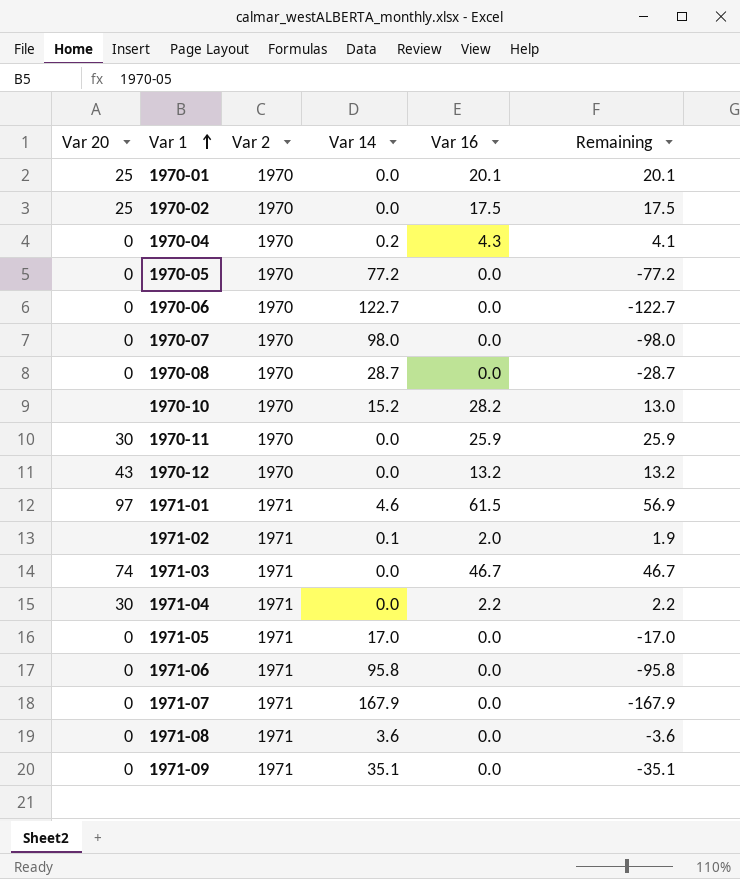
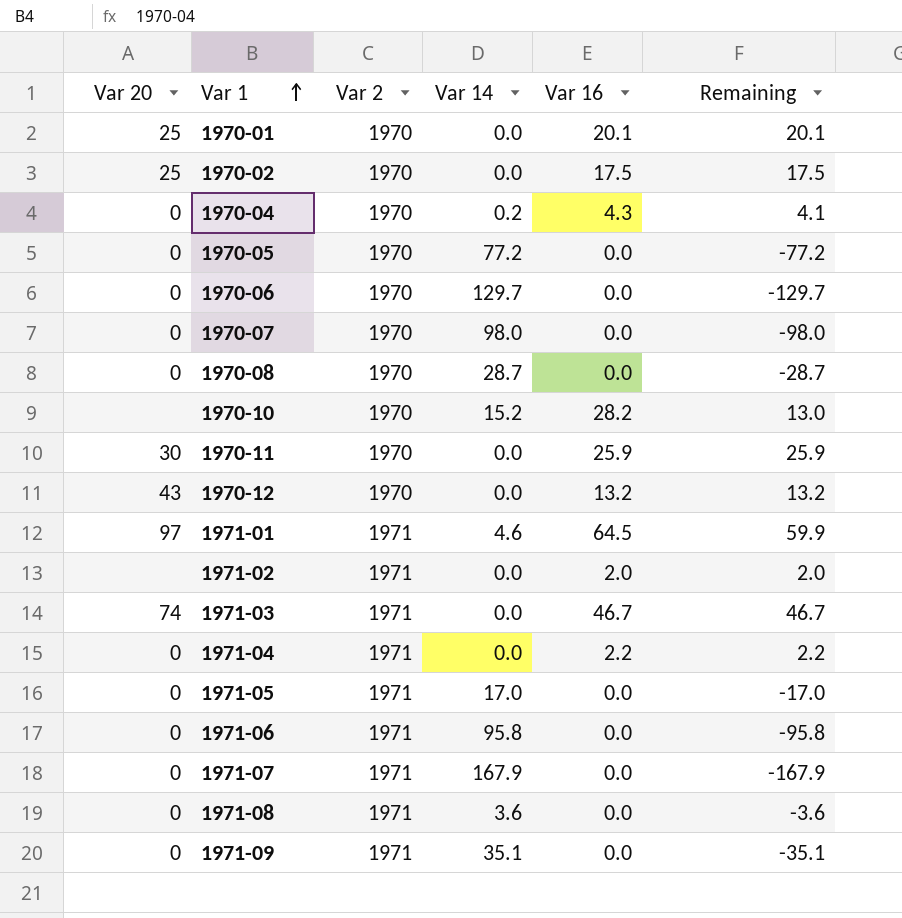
1970-06 | Var 14: 122.7 -> 129.7
1970-06 | Remaining: -122.7 -> -129.7
1971-01 | Var 16: 61.5 -> 64.5
1971-01 | Remaining: 56.9 -> 59.9
1971-02 | Var 14: 0.1 -> 0.0
1971-02 | Remaining: 1.9 -> 2.0
1971-04 | Var 20: 30 -> 0

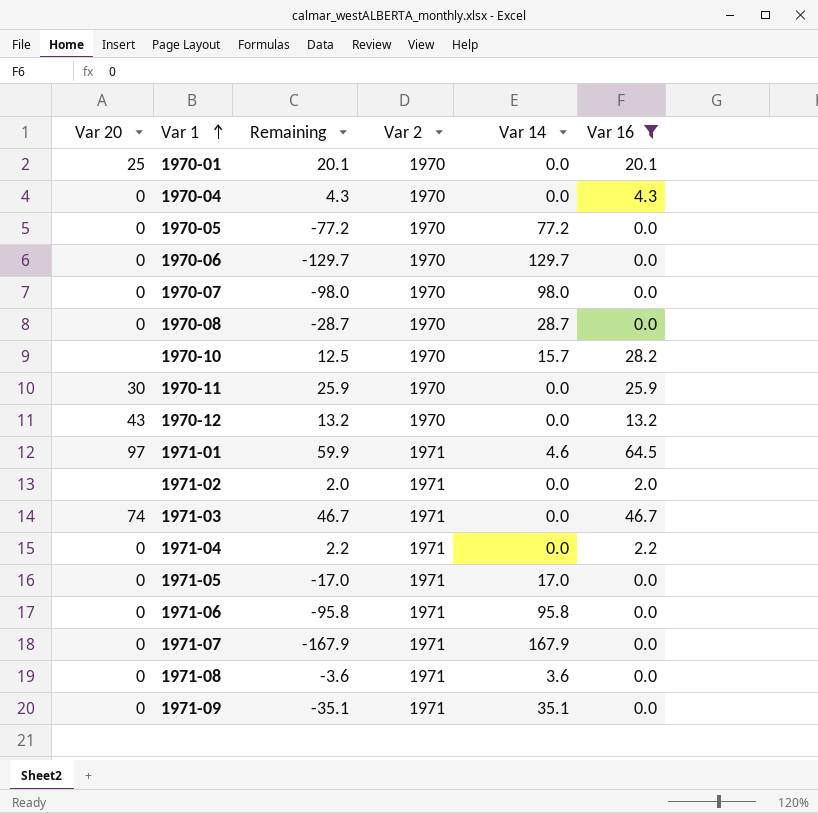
filter: none -> Var 16 != 17.5
column Remaining | position: 6 -> 3
1970-04 | Remaining: 4.1 -> 4.3
1970-04 | Var 14: 0.2 -> 0.0
1970-10 | Remaining: 13.0 -> 12.5
1970-10 | Var 14: 15.2 -> 15.7

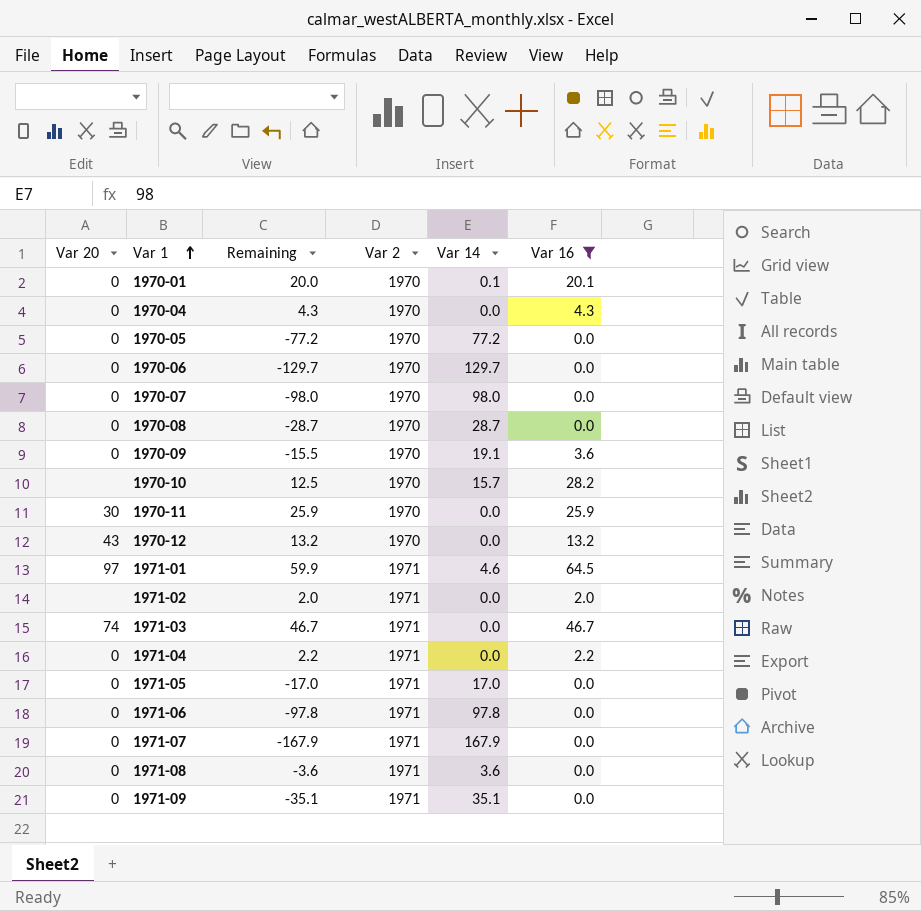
1970-01 | Var 20: 25 -> 0
1970-01 | Remaining: 20.1 -> 20.0
1970-01 | Var 14: 0.0 -> 0.1
row 1970-09: none -> 0 | -15.5 | 1970 | 19.1 | 3.6
1971-06 | Remaining: -95.8 -> -97.8
1971-06 | Var 14: 95.8 -> 97.8

